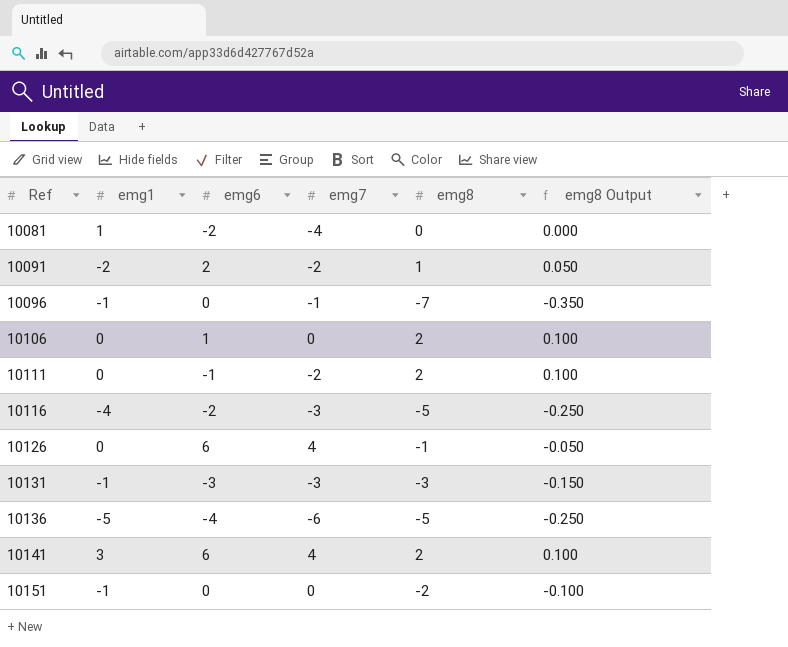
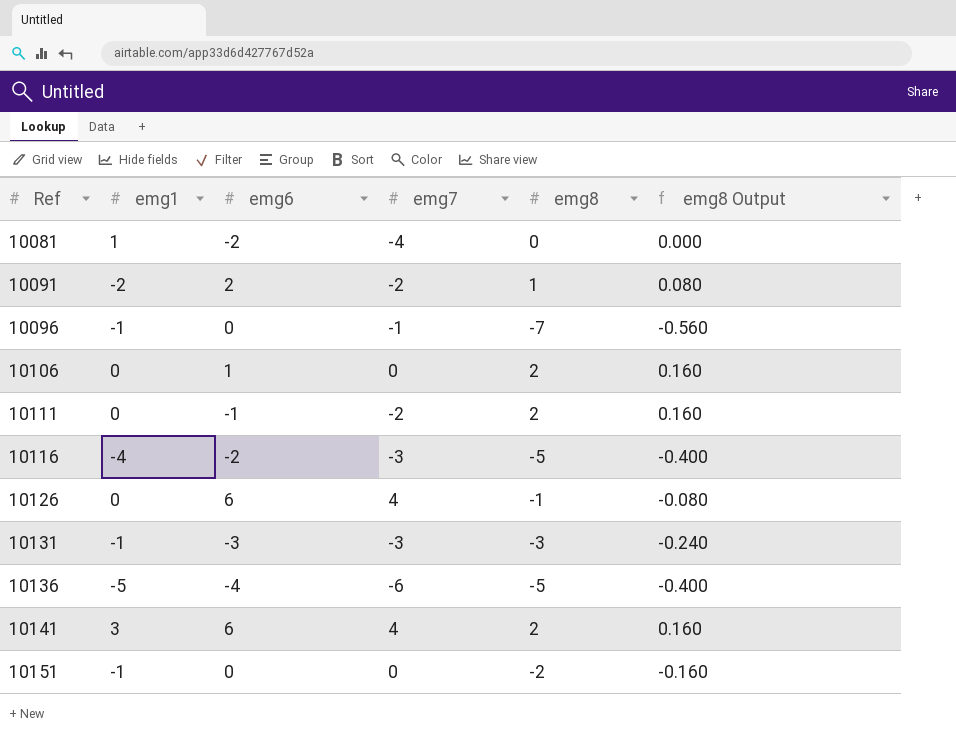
column emg8 Output | formula: [emg8] * 0.05 -> [emg8] * 0.08

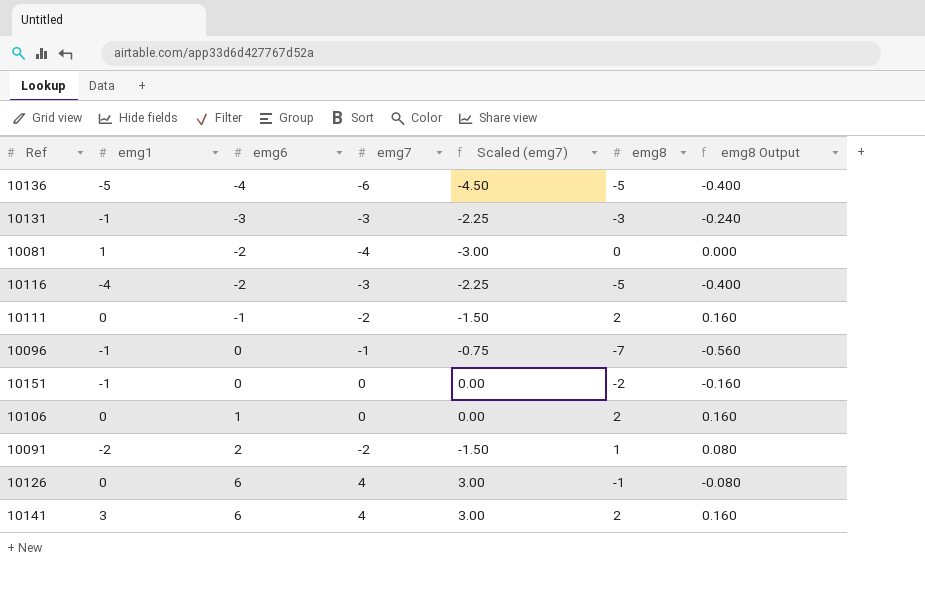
row order: Ref ascending -> emg6 ascending
column Scaled (emg7) | formula: none -> [emg7] * 0.75

